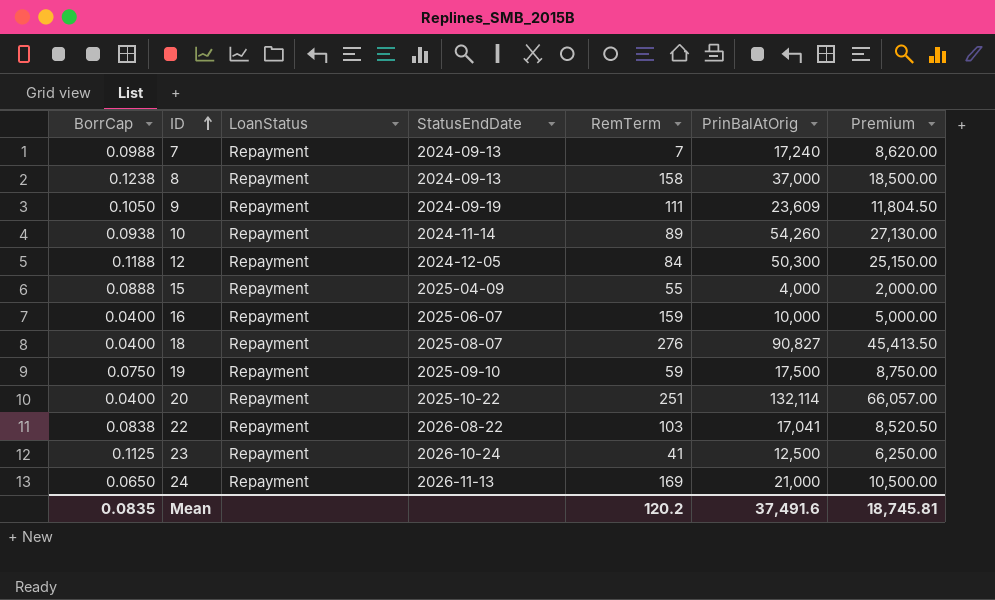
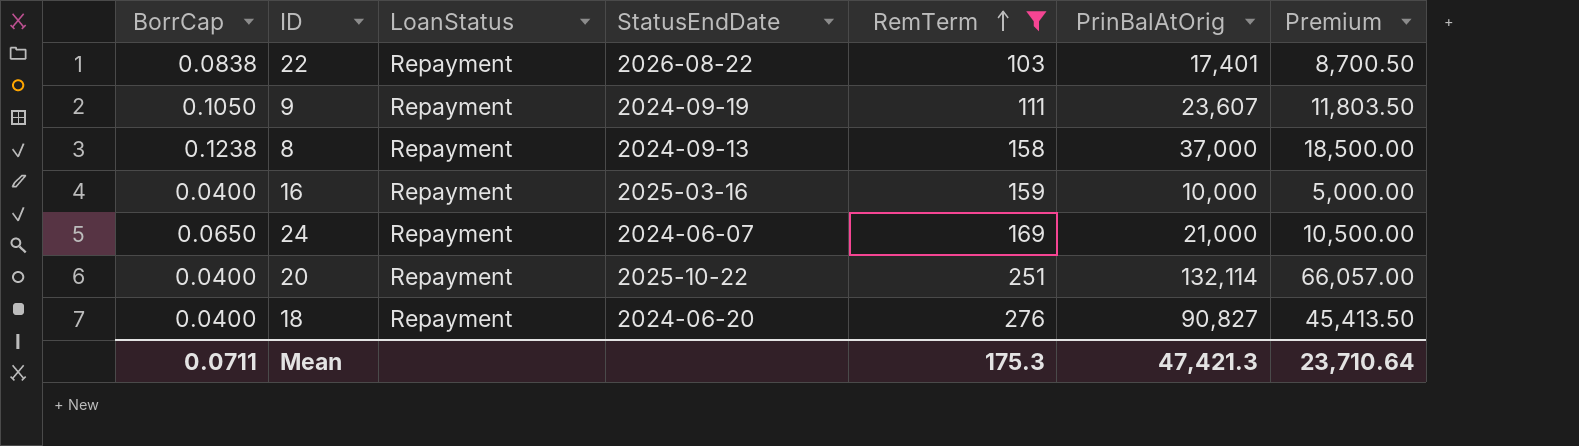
filter: none -> RemTerm >= 103
row order: ID ascending -> RemTerm ascending
22 | PrinBalAtOrig: 17,041 -> 17,401
22 | Premium: 8,520.50 -> 8,700.50
9 | PrinBalAtOrig: 23,609 -> 23,607
9 | Premium: 11,804.50 -> 11,803.50
16 | StatusEndDate: 2025-06-07 -> 2025-03-16
24 | StatusEndDate: 2026-11-13 -> 2024-06-07
18 | StatusEndDate: 2025-08-07 -> 2024-06-20
Mean | BorrCap: 0.0835 -> 0.0711
Mean | RemTerm: 120.2 -> 175.3
Mean | PrinBalAtOrig: 37,491.6 -> 47,421.3
Mean | Premium: 18,745.81 -> 23,710.64

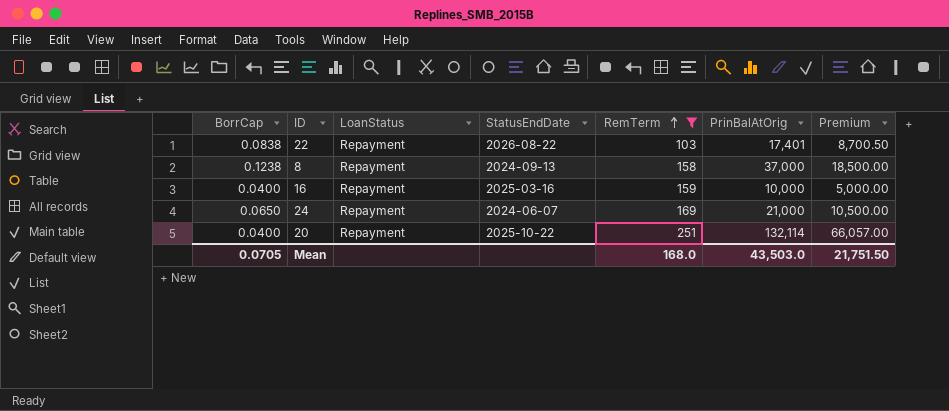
row 9: 0.1050 | Repayment | 2024-09-19 | 111 | 23,607 | 11,803.50 -> none
row 18: 0.0400 | Repayment | 2024-06-20 | 276 | 90,827 | 45,413.50 -> none
Mean | BorrCap: 0.0711 -> 0.0705
Mean | RemTerm: 175.3 -> 168.0
Mean | PrinBalAtOrig: 47,421.3 -> 43,503.0
Mean | Premium: 23,710.64 -> 21,751.50

